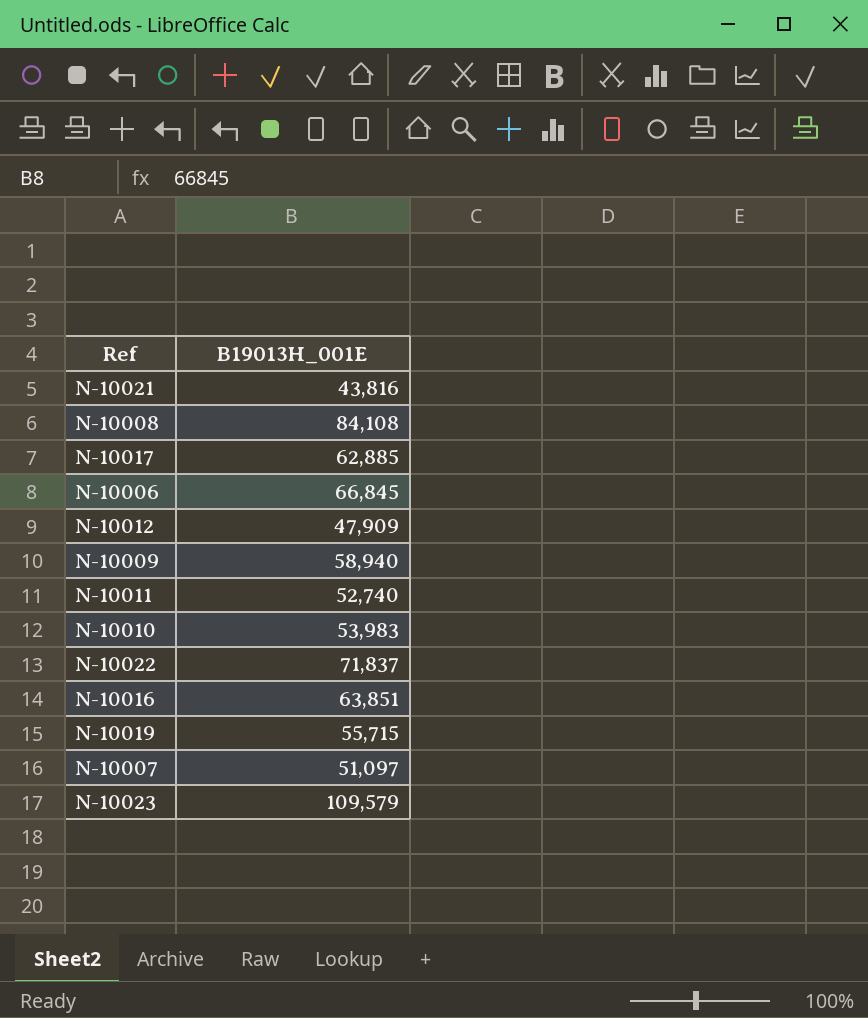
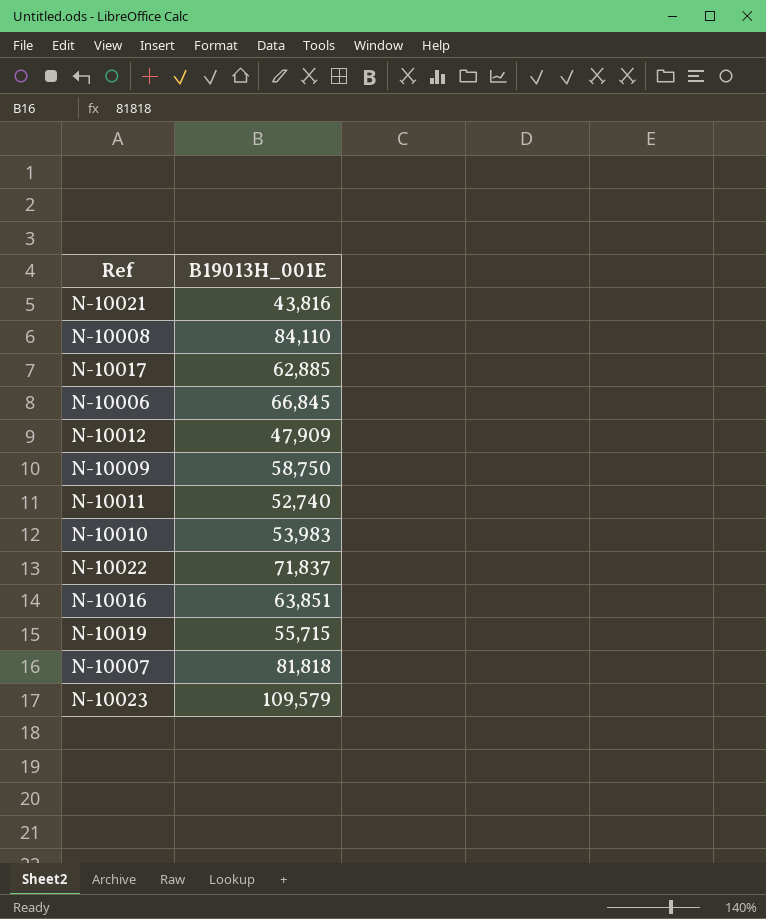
N-10008 | B19013H_001E: 84,108 -> 84,110
N-10009 | B19013H_001E: 58,940 -> 58,750
N-10007 | B19013H_001E: 51,097 -> 81,818

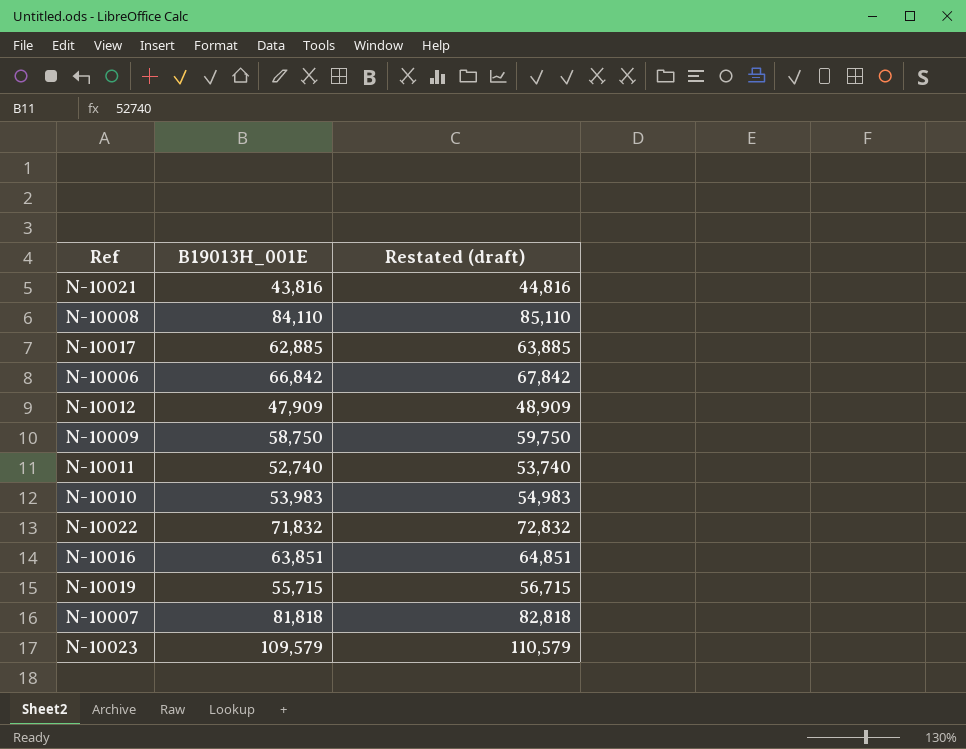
column Restated (draft) | formula: none -> [B19013H_001E] + 1000
N-10006 | B19013H_001E: 66,845 -> 66,842
N-10022 | B19013H_001E: 71,837 -> 71,832

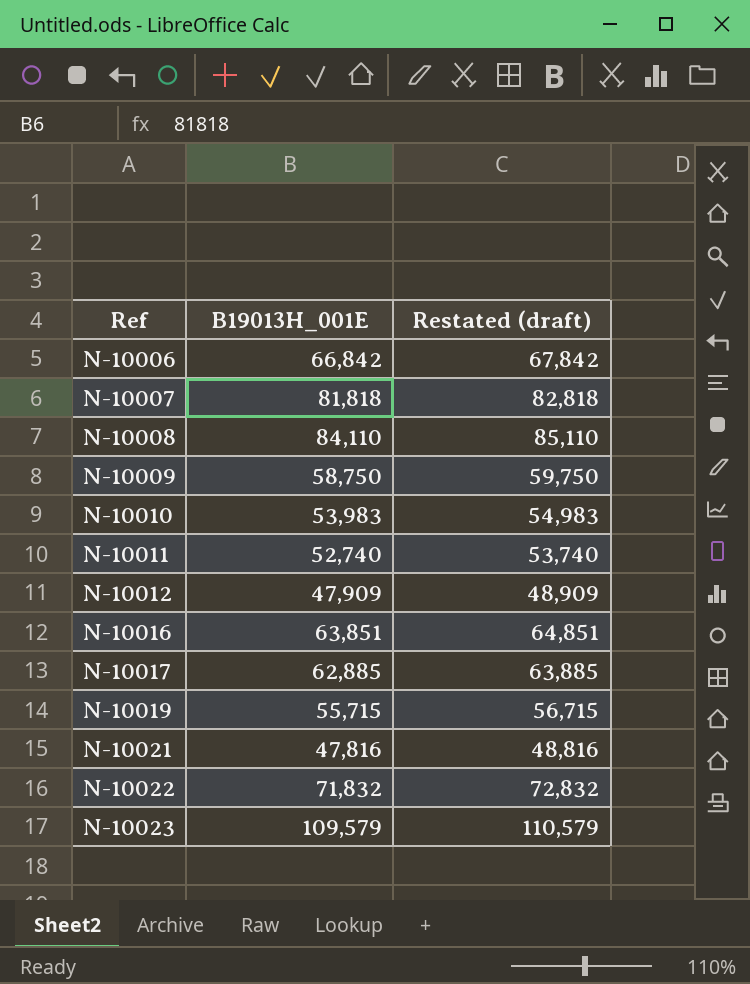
row order: none -> Ref ascending
N-10021 | B19013H_001E: 43,816 -> 47,816
N-10021 | Restated (draft): 44,816 -> 48,816

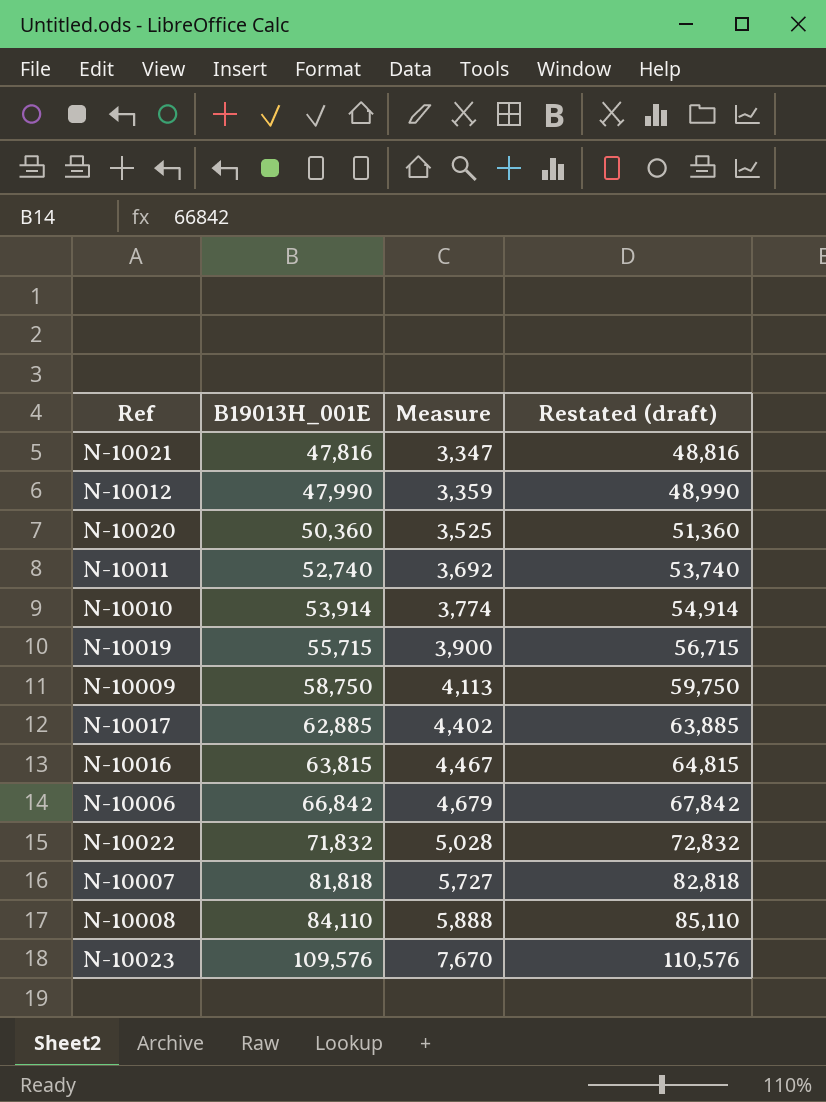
row order: Ref ascending -> B19013H_001E ascending
column Measure | formula: none -> [B19013H_001E] * 0.07
N-10012 | B19013H_001E: 47,909 -> 47,990
N-10012 | Restated (draft): 48,909 -> 48,990
row N-10020: none -> 50,360 | 3,525 | 51,360
N-10010 | B19013H_001E: 53,983 -> 53,914
N-10010 | Restated (draft): 54,983 -> 54,914
N-10016 | B19013H_001E: 63,851 -> 63,815
N-10016 | Restated (draft): 64,851 -> 64,815
N-10023 | B19013H_001E: 109,579 -> 109,576
N-10023 | Restated (draft): 110,579 -> 110,576

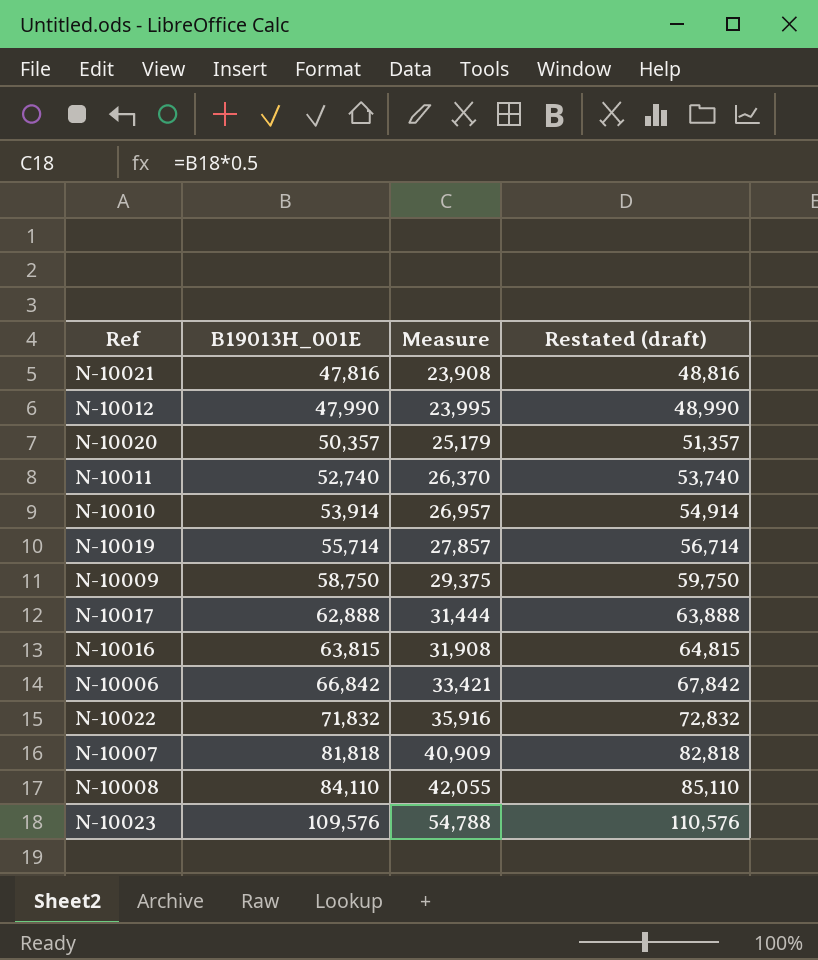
column Measure | formula: [B19013H_001E] * 0.07 -> [B19013H_001E] * 0.5
N-10020 | B19013H_001E: 50,360 -> 50,357
N-10020 | Restated (draft): 51,360 -> 51,357
N-10019 | B19013H_001E: 55,715 -> 55,714
N-10019 | Restated (draft): 56,715 -> 56,714
N-10017 | B19013H_001E: 62,885 -> 62,888
N-10017 | Restated (draft): 63,885 -> 63,888

